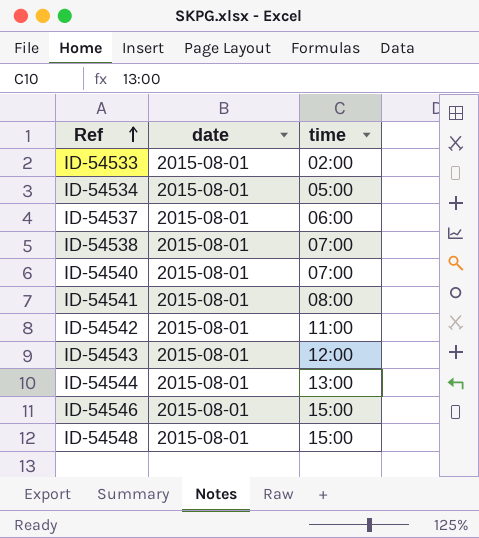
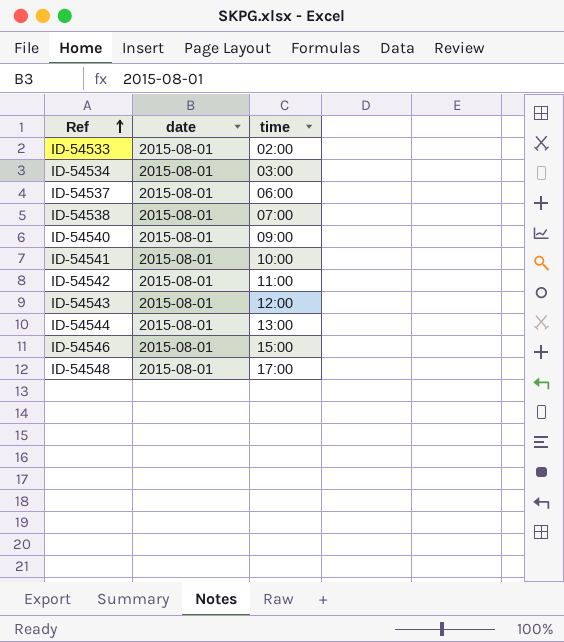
ID-54534 | time: 05:00 -> 03:00
ID-54540 | time: 07:00 -> 09:00
ID-54541 | time: 08:00 -> 10:00
ID-54548 | time: 15:00 -> 17:00

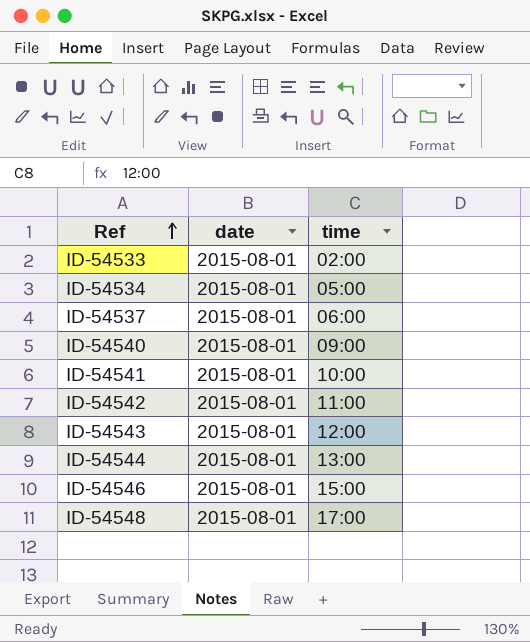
row ID-54538: 2015-08-01 | 07:00 -> none
ID-54534 | time: 03:00 -> 05:00

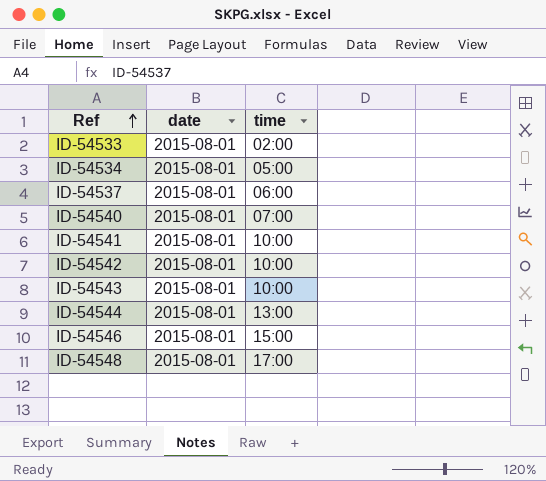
ID-54540 | time: 09:00 -> 07:00
ID-54542 | time: 11:00 -> 10:00
ID-54543 | time: 12:00 -> 10:00

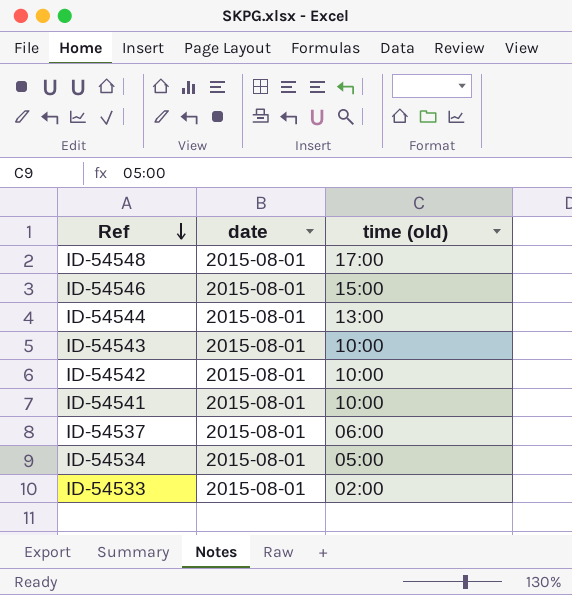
row order: Ref ascending -> Ref descending
column name: time -> time (old)
row ID-54540: 2015-08-01 | 07:00 -> none

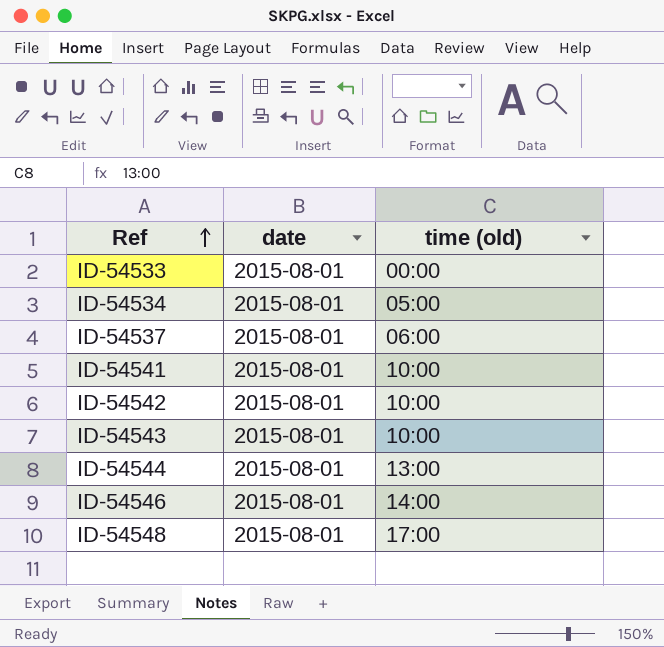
row order: Ref descending -> Ref ascending
ID-54533 | time (old): 02:00 -> 00:00
ID-54546 | time (old): 15:00 -> 14:00

